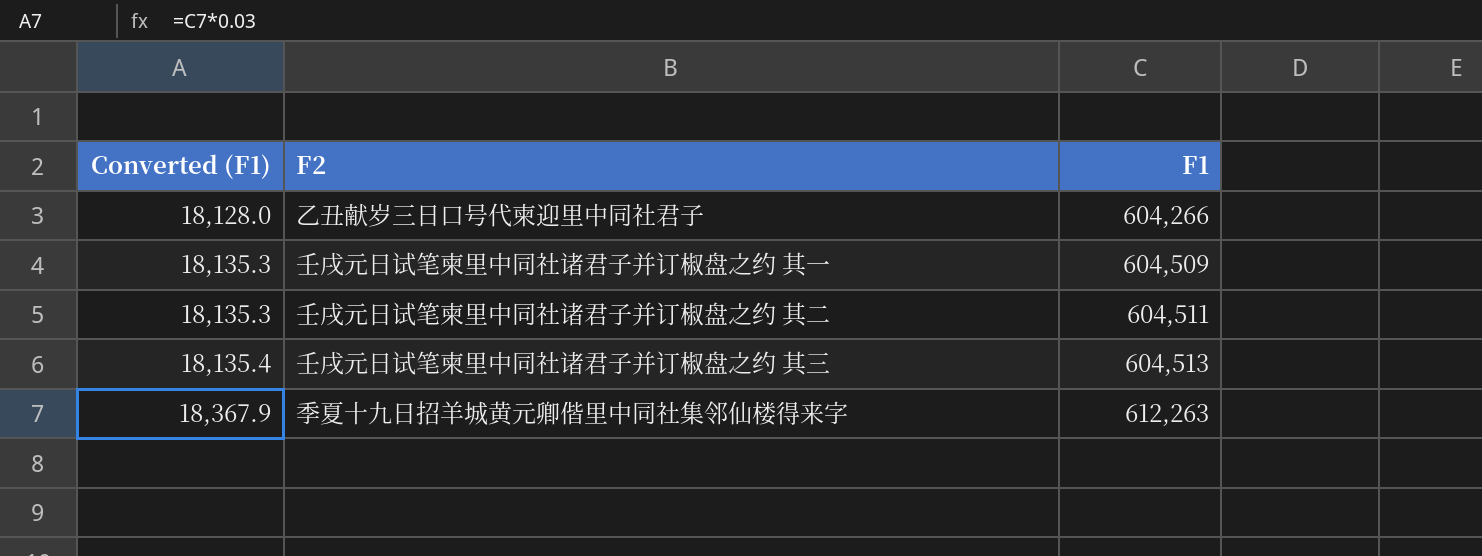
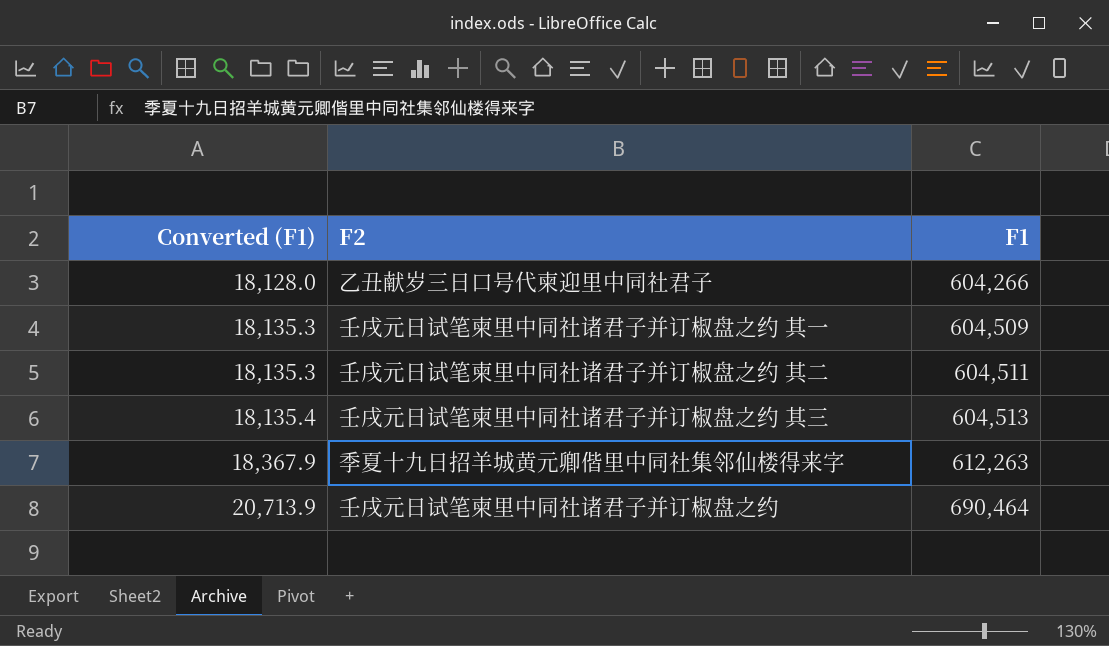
row 壬戌元日试笔柬里中同社诸君子并订椒盘之约: none -> 20,713.9 | 690,464

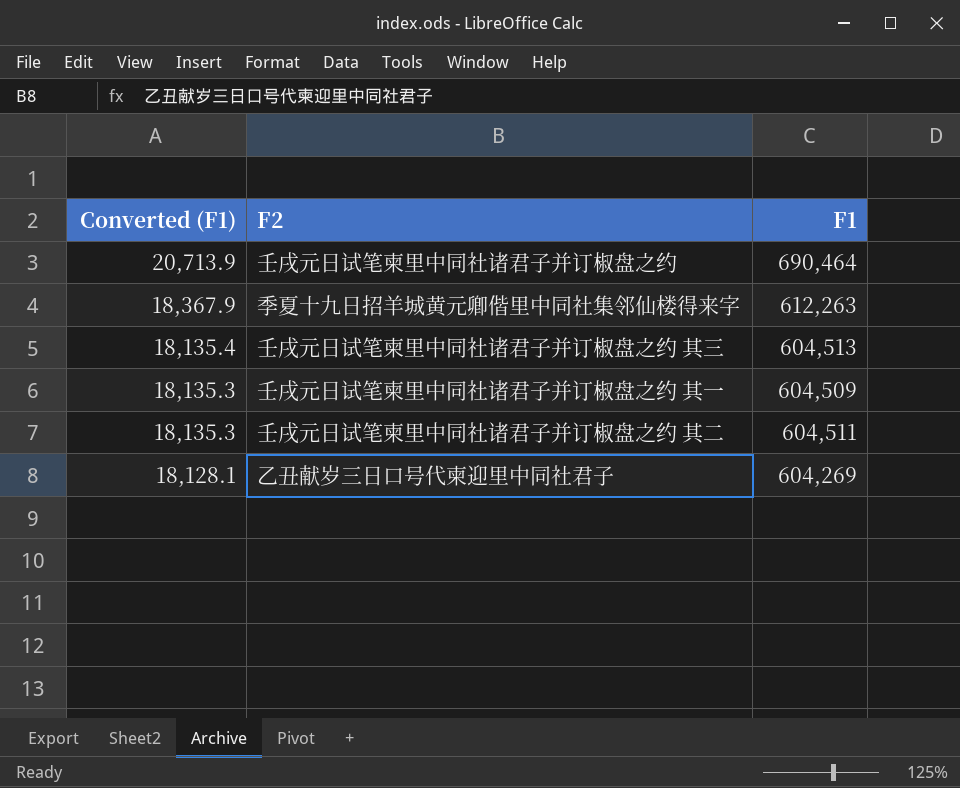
row order: Converted (F1) ascending -> Converted (F1) descending
乙丑献岁三日口号代柬迎里中同社君子 | Converted (F1): 18,128.0 -> 18,128.1
乙丑献岁三日口号代柬迎里中同社君子 | F1: 604,266 -> 604,269

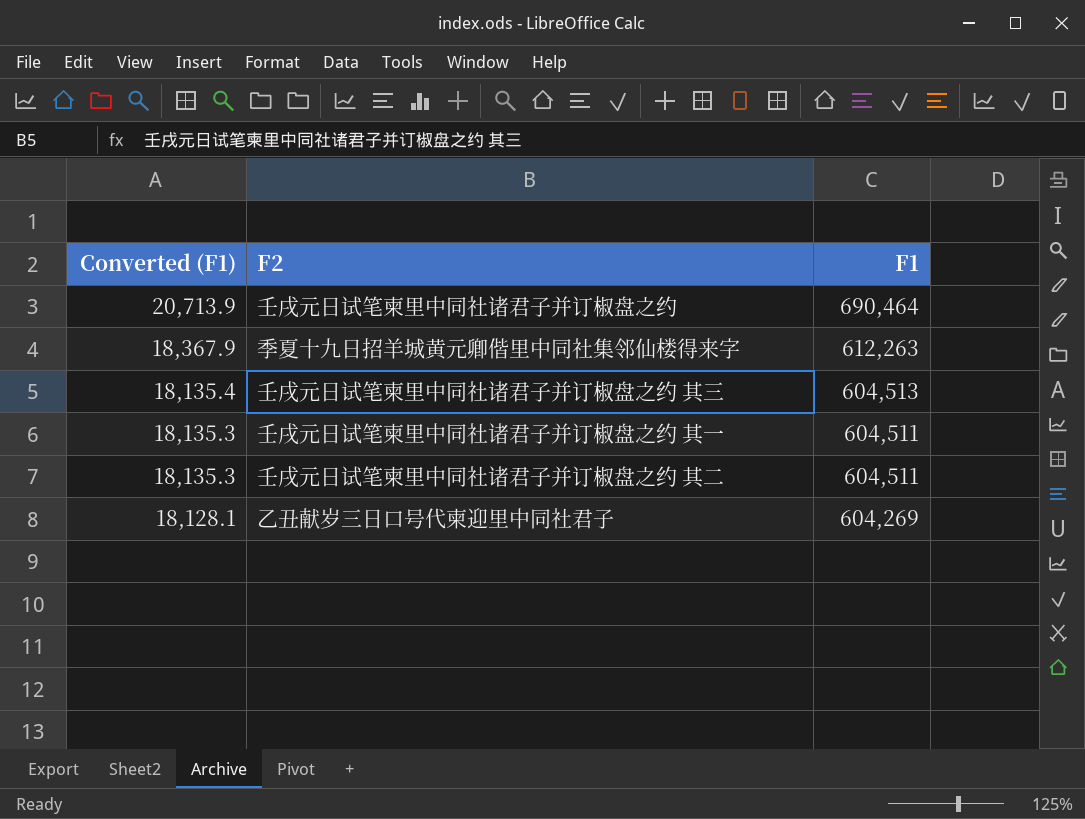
壬戌元日试笔柬里中同社诸君子并订椒盘之约 其一 | F1: 604,509 -> 604,511

